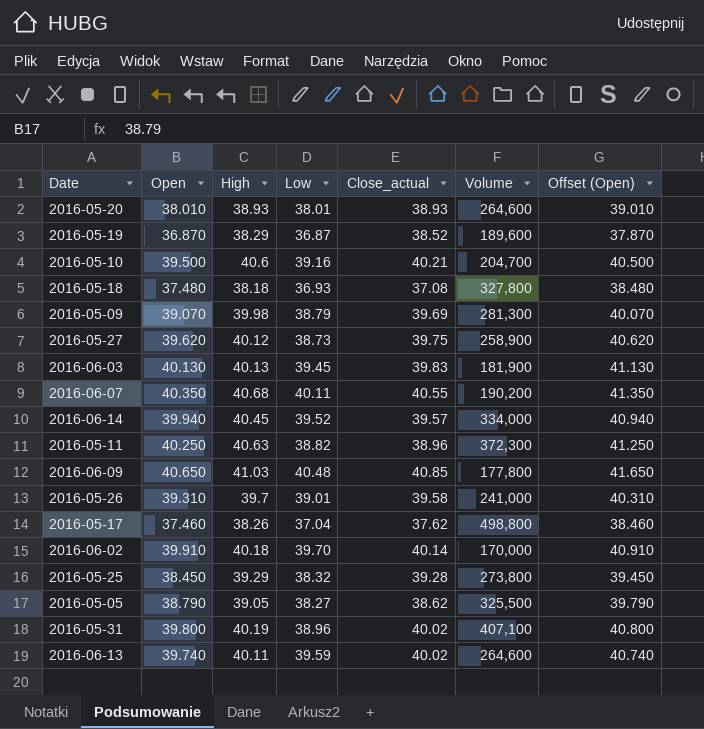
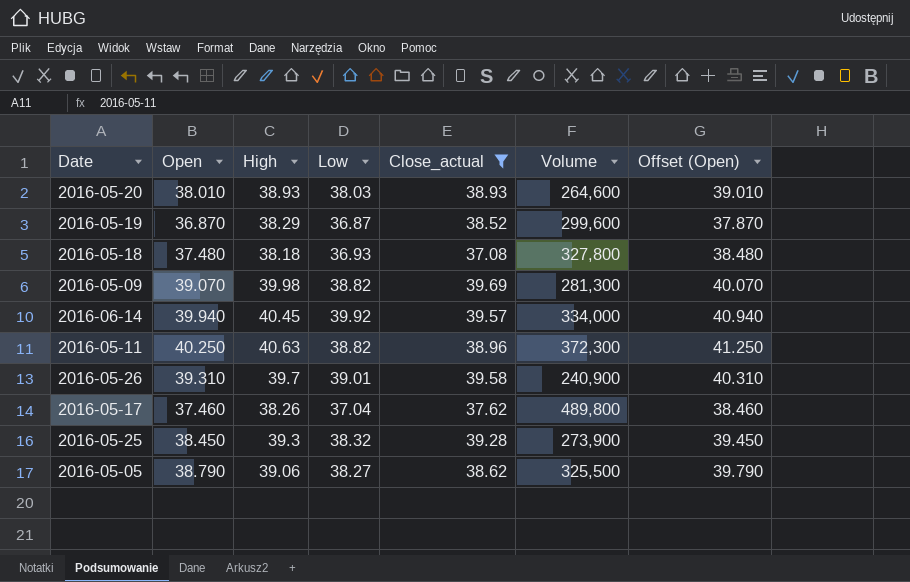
filter: none -> Close_actual <= 39.69
2016-05-20 | Low: 38.01 -> 38.03
2016-05-19 | Volume: 189,600 -> 299,600
2016-05-09 | Low: 38.79 -> 38.82
2016-06-14 | Low: 39.52 -> 39.92
2016-05-26 | Volume: 241,000 -> 240,900
2016-05-17 | Volume: 498,800 -> 489,800
2016-05-25 | High: 39.29 -> 39.3
2016-05-25 | Volume: 273,800 -> 273,900
2016-05-05 | High: 39.05 -> 39.06

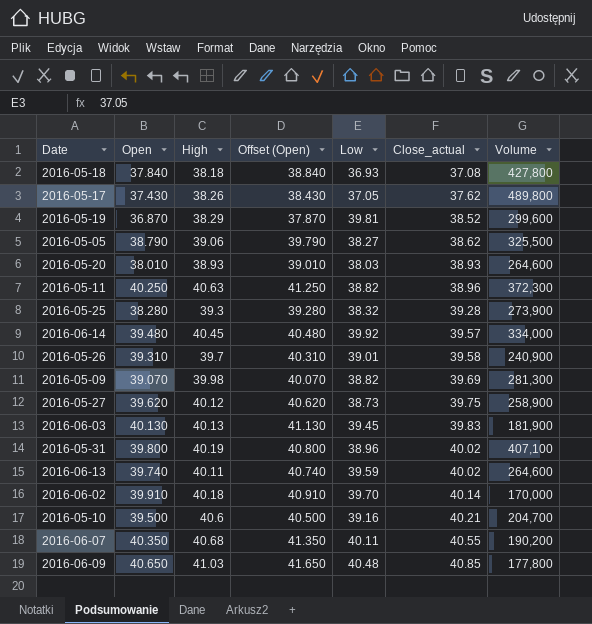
filter: Close_actual <= 39.69 -> none
row order: none -> Close_actual ascending
column Offset (Open) | position: 7 -> 4
2016-05-18 | Open: 37.480 -> 37.840
2016-05-18 | Offset (Open): 38.480 -> 38.840
2016-05-18 | Volume: 327,800 -> 427,800
2016-05-17 | Open: 37.460 -> 37.430
2016-05-17 | Offset (Open): 38.460 -> 38.430
2016-05-17 | Low: 37.04 -> 37.05
2016-05-19 | Low: 36.87 -> 39.81
2016-05-25 | Open: 38.450 -> 38.280
2016-05-25 | Offset (Open): 39.450 -> 39.280
2016-06-14 | Open: 39.940 -> 39.480
2016-06-14 | Offset (Open): 40.940 -> 40.480

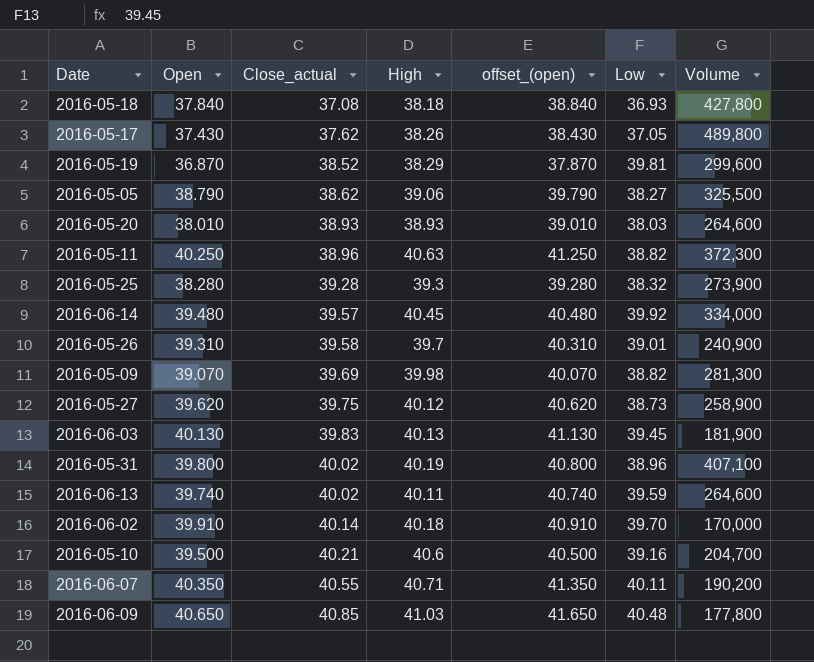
column Close_actual | position: 6 -> 3
column name: Offset (Open) -> offset_(open)
2016-06-07 | High: 40.68 -> 40.71

